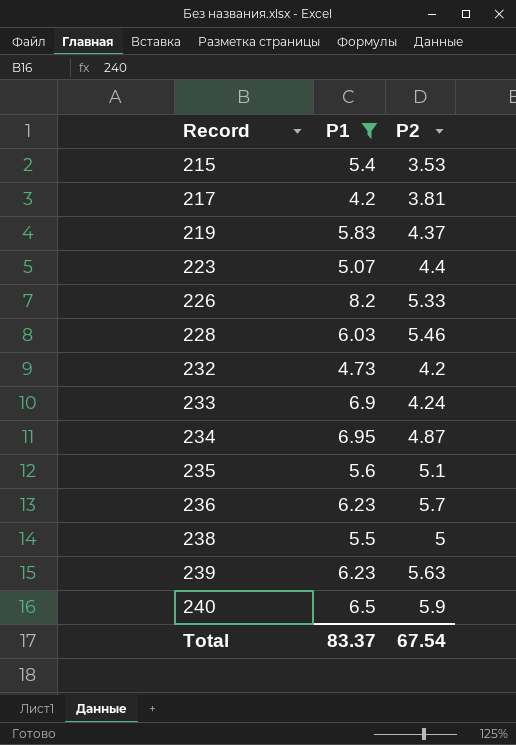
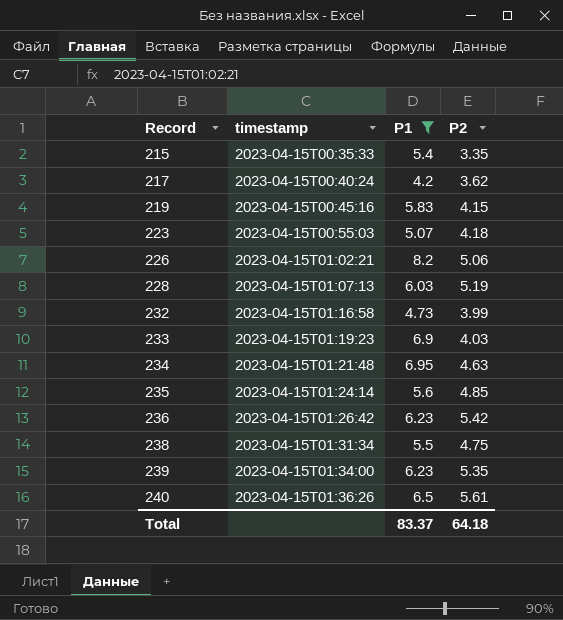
column timestamp | position: none -> 2
215 | P2: 3.53 -> 3.35
217 | P2: 3.81 -> 3.62
219 | P2: 4.37 -> 4.15
223 | P2: 4.4 -> 4.18
226 | P2: 5.33 -> 5.06
228 | P2: 5.46 -> 5.19
232 | P2: 4.2 -> 3.99
233 | P2: 4.24 -> 4.03
234 | P2: 4.87 -> 4.63
235 | P2: 5.1 -> 4.85
236 | P2: 5.7 -> 5.42
238 | P2: 5 -> 4.75
239 | P2: 5.63 -> 5.35
240 | P2: 5.9 -> 5.61
Total | P2: 67.54 -> 64.18

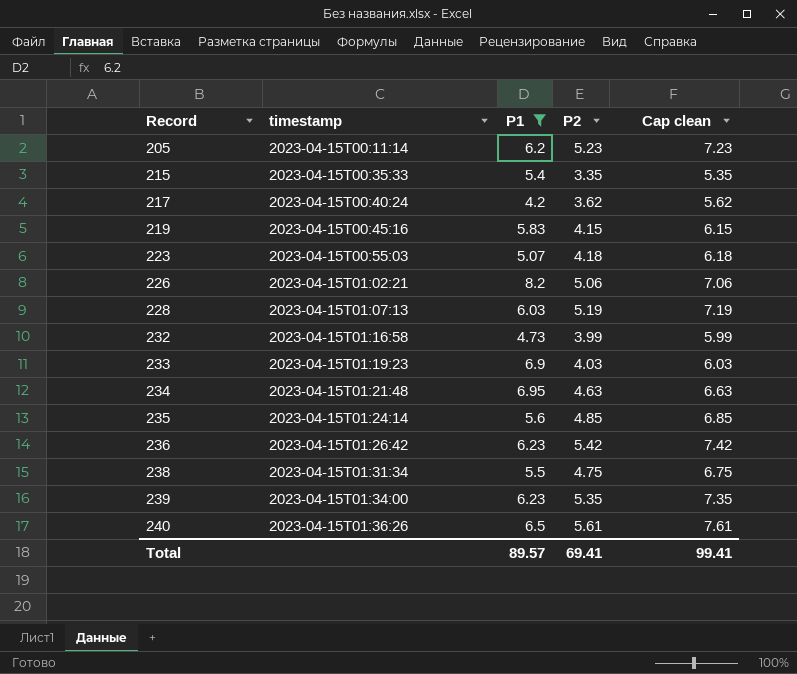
column Cap clean | formula: none -> [P2] + 2
row 205: none -> 2023-04-15T00:11:14 | 6.2 | 5.23 | 7.23
Total | P1: 83.37 -> 89.57
Total | P2: 64.18 -> 69.41

